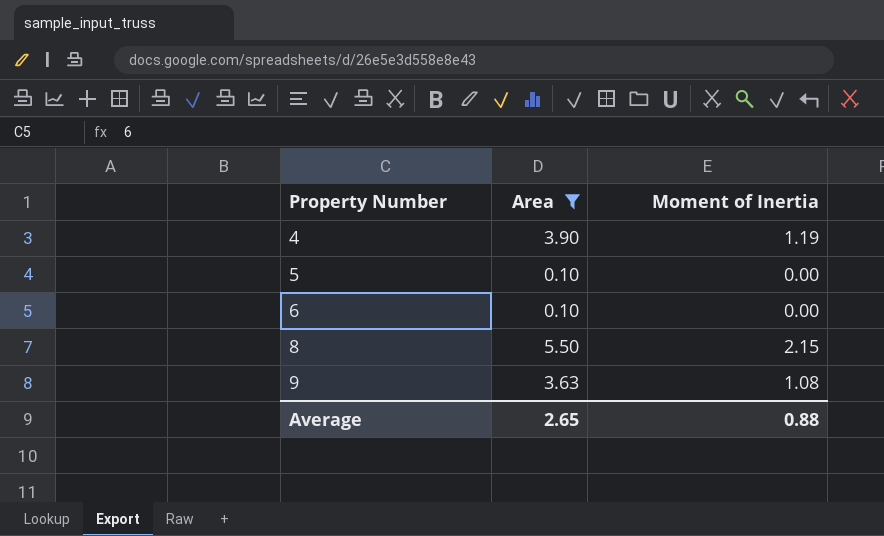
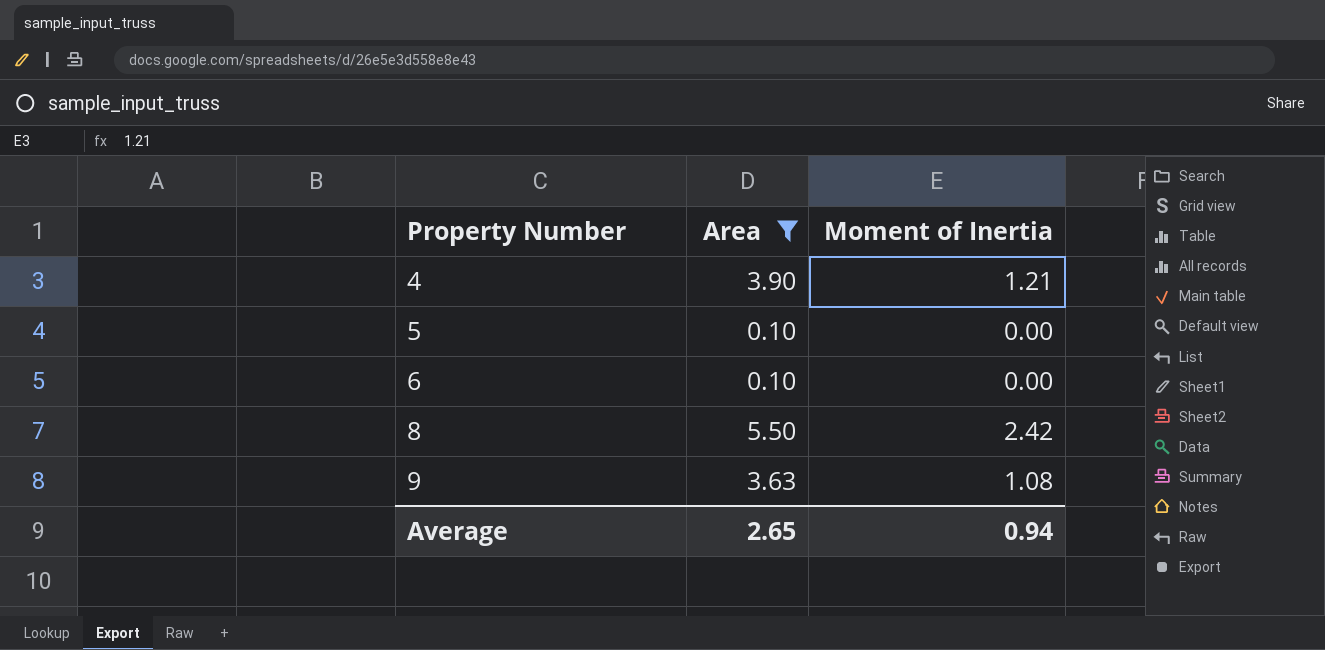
4 | Moment of Inertia: 1.19 -> 1.21
8 | Moment of Inertia: 2.15 -> 2.42
Average | Moment of Inertia: 0.88 -> 0.94

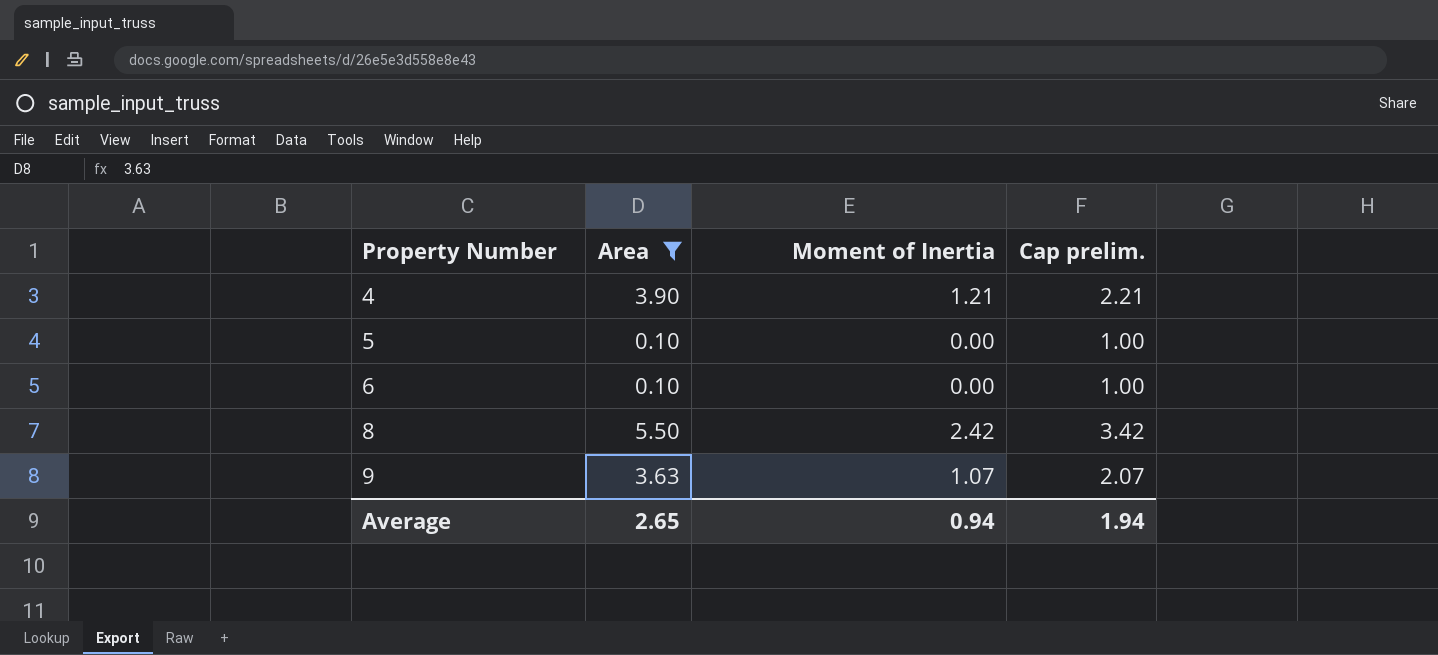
column Cap prelim. | formula: none -> [Moment of Inertia] + 1
9 | Moment of Inertia: 1.08 -> 1.07

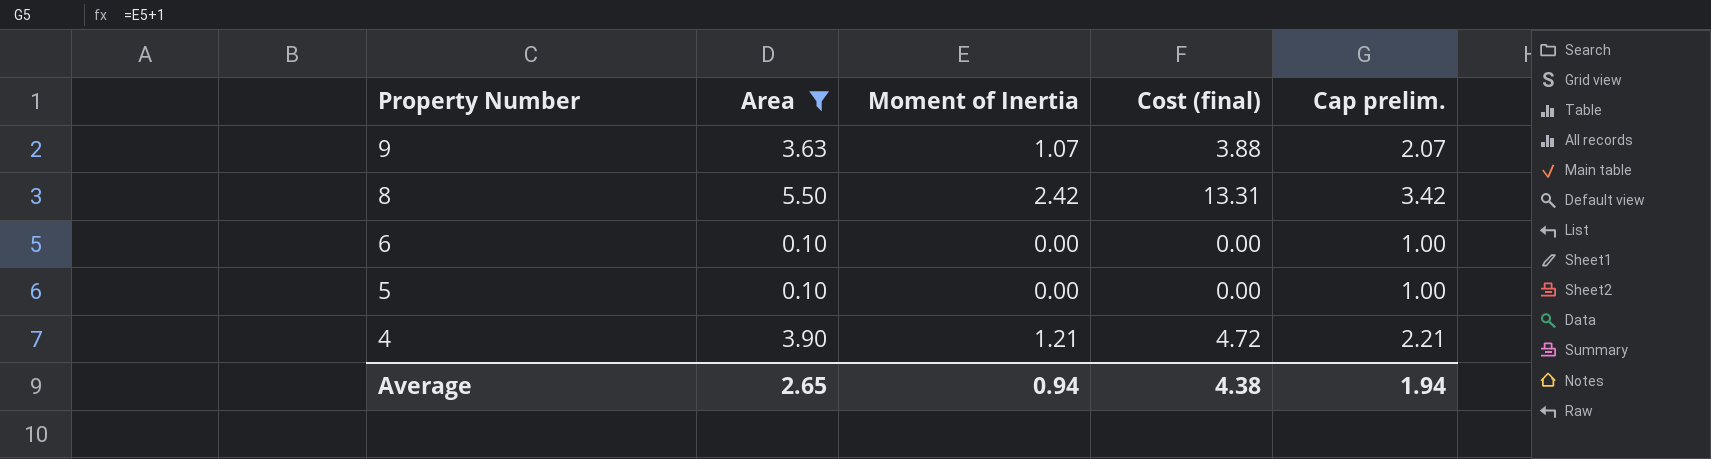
row order: Property Number ascending -> Property Number descending
column Cost (final) | formula: none -> [Area] * [Moment of Inertia]

